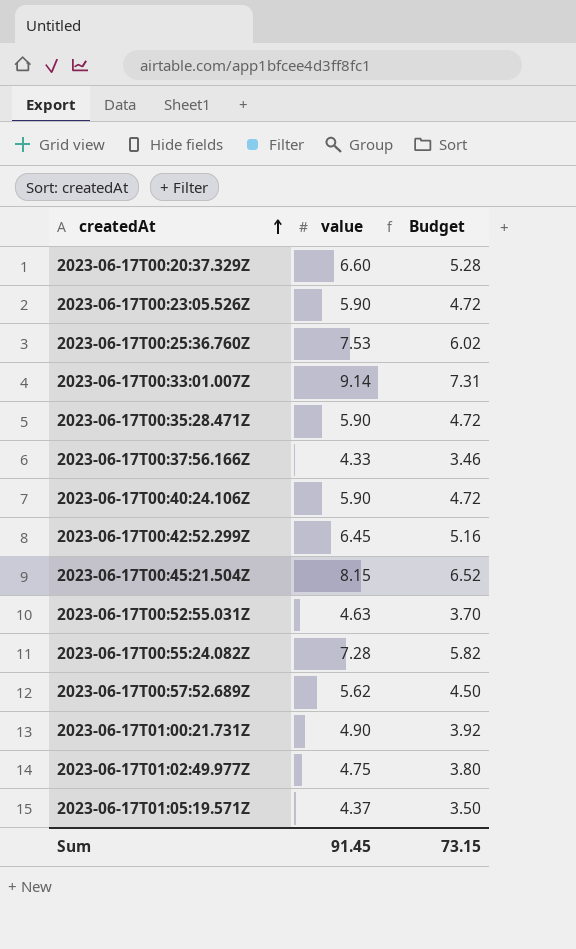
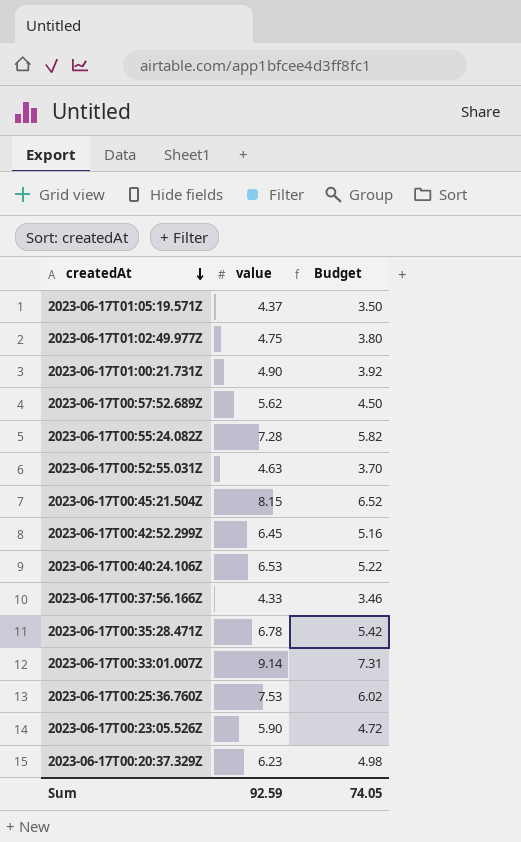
row order: createdAt ascending -> createdAt descending
2023-06-17T00:40:24.106Z | value: 5.90 -> 6.53
2023-06-17T00:40:24.106Z | Budget: 4.72 -> 5.22
2023-06-17T00:35:28.471Z | value: 5.90 -> 6.78
2023-06-17T00:35:28.471Z | Budget: 4.72 -> 5.42
2023-06-17T00:20:37.329Z | value: 6.60 -> 6.23
2023-06-17T00:20:37.329Z | Budget: 5.28 -> 4.98
Sum | value: 91.45 -> 92.59
Sum | Budget: 73.15 -> 74.05

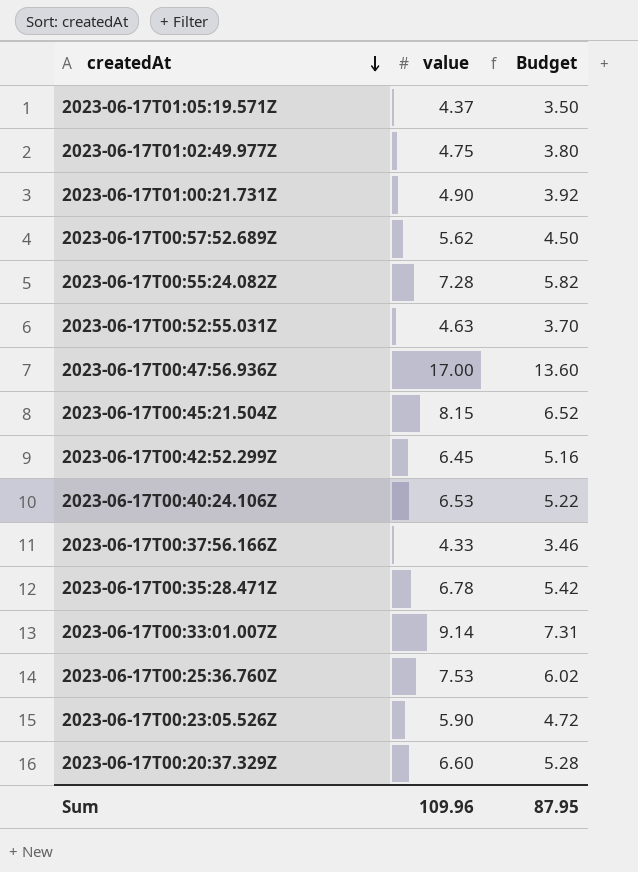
row 2023-06-17T00:47:56.936Z: none -> 17.00 | 13.60
2023-06-17T00:20:37.329Z | value: 6.23 -> 6.60
2023-06-17T00:20:37.329Z | Budget: 4.98 -> 5.28
Sum | value: 92.59 -> 109.96
Sum | Budget: 74.05 -> 87.95

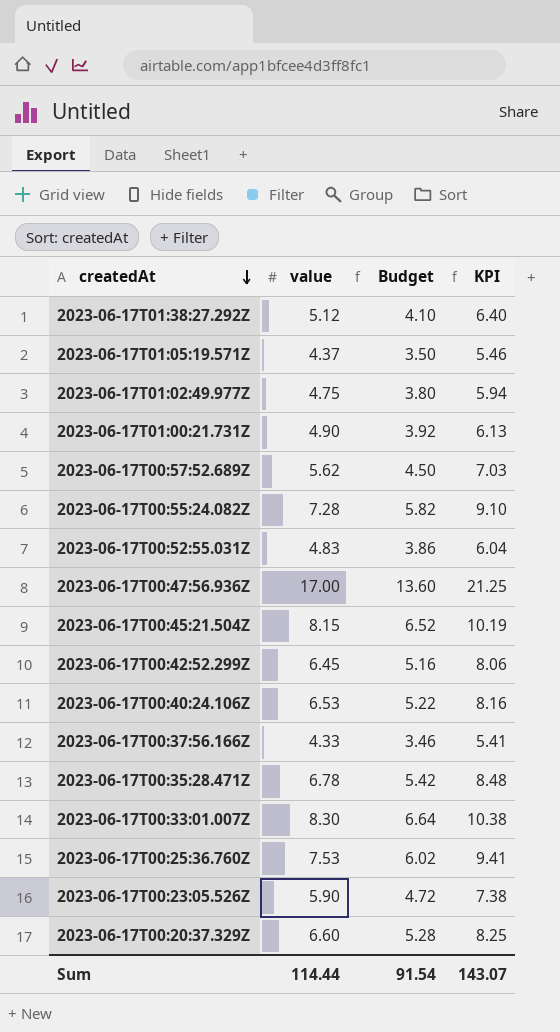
column KPI | formula: none -> [value] * 1.25
row 2023-06-17T01:38:27.292Z: none -> 5.12 | 4.10 | 6.40
2023-06-17T00:52:55.031Z | value: 4.63 -> 4.83
2023-06-17T00:52:55.031Z | Budget: 3.70 -> 3.86
2023-06-17T00:33:01.007Z | value: 9.14 -> 8.30
2023-06-17T00:33:01.007Z | Budget: 7.31 -> 6.64
Sum | value: 109.96 -> 114.44
Sum | Budget: 87.95 -> 91.54

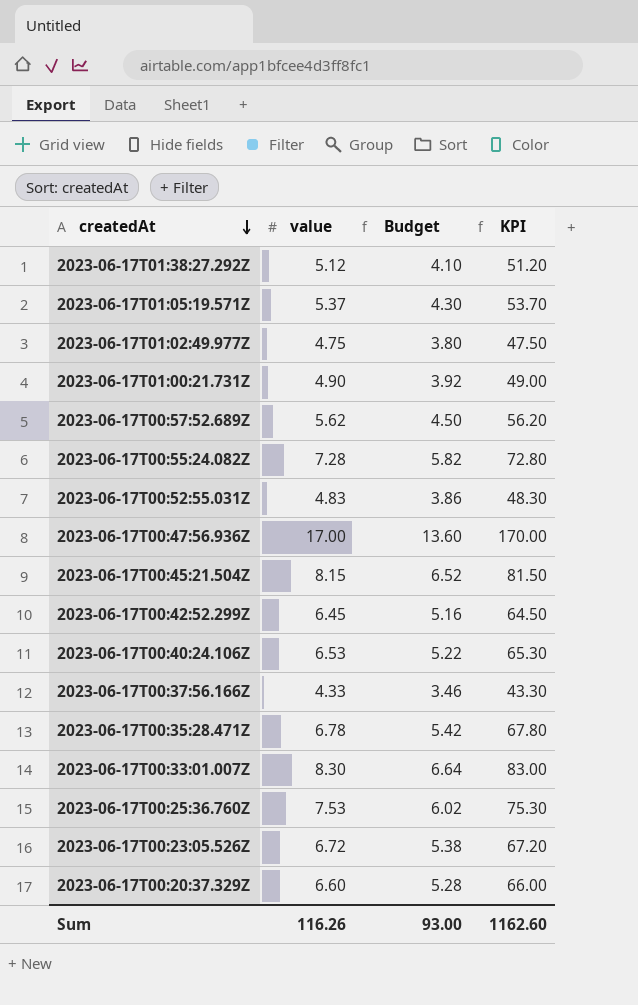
column KPI | formula: [value] * 1.25 -> [value] * 10
2023-06-17T01:05:19.571Z | value: 4.37 -> 5.37
2023-06-17T01:05:19.571Z | Budget: 3.50 -> 4.30
2023-06-17T00:23:05.526Z | value: 5.90 -> 6.72
2023-06-17T00:23:05.526Z | Budget: 4.72 -> 5.38
Sum | value: 114.44 -> 116.26
Sum | Budget: 91.54 -> 93.00
Sum | KPI: 143.07 -> 1162.60

